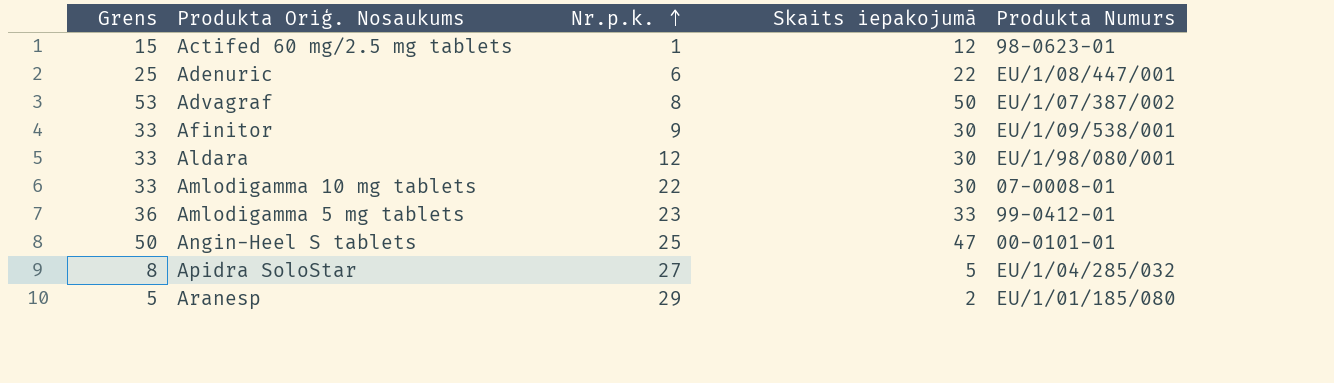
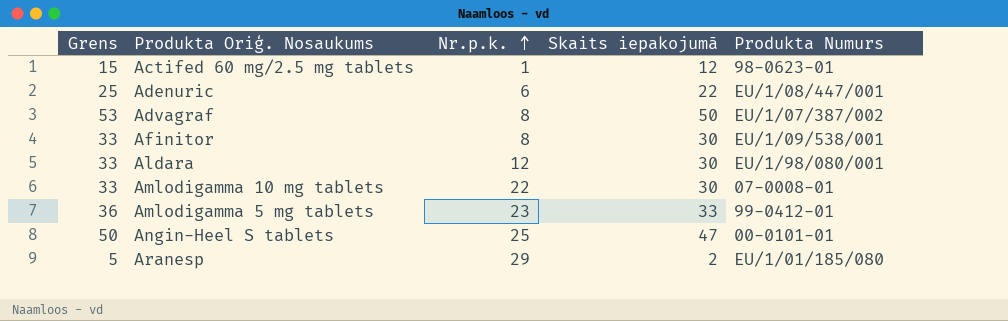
row Apidra SoloStar: 8 | 27 | 5 | EU/1/04/285/032 -> none
Afinitor | Nr.p.k.: 9 -> 8

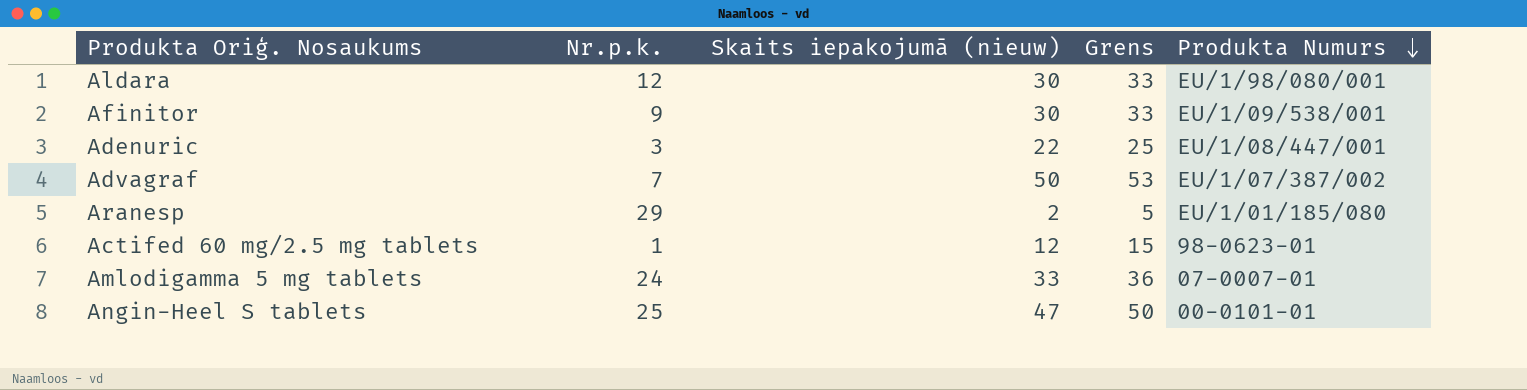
row order: Nr.p.k. ascending -> Produkta Numurs descending
column name: Skaits iepakojumā -> Skaits iepakojumā (nieuw)
column Grens | position: 1 -> 4
row Amlodigamma 10 mg tablets: 33 | 22 | 30 | 07-0008-01 -> none
Afinitor | Nr.p.k.: 8 -> 9
Adenuric | Nr.p.k.: 6 -> 3
Advagraf | Nr.p.k.: 8 -> 7
Amlodigamma 5 mg tablets | Nr.p.k.: 23 -> 24
Amlodigamma 5 mg tablets | Produkta Numurs: 99-0412-01 -> 07-0007-01

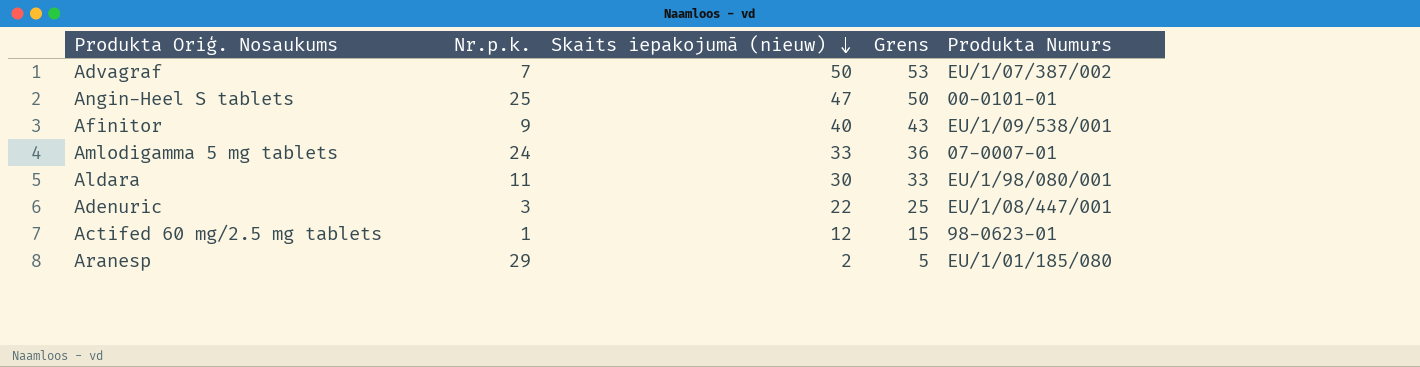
row order: Produkta Numurs descending -> Skaits iepakojumā (nieuw) descending
Afinitor | Skaits iepakojumā (nieuw): 30 -> 40
Afinitor | Grens: 33 -> 43
Aldara | Nr.p.k.: 12 -> 11

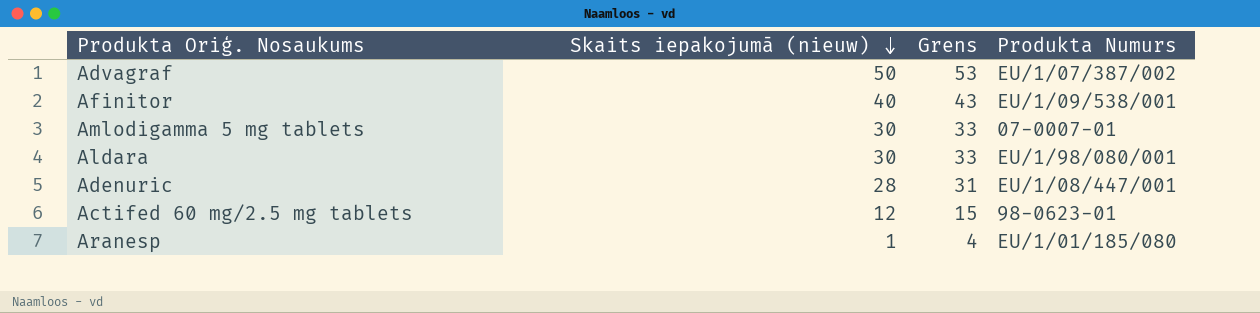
column Nr.p.k. | position: 2 -> none
row Angin-Heel S tablets: 25 | 47 | 50 | 00-0101-01 -> none
Amlodigamma 5 mg tablets | Skaits iepakojumā (nieuw): 33 -> 30
Amlodigamma 5 mg tablets | Grens: 36 -> 33
Adenuric | Skaits iepakojumā (nieuw): 22 -> 28
Adenuric | Grens: 25 -> 31
Aranesp | Skaits iepakojumā (nieuw): 2 -> 1
Aranesp | Grens: 5 -> 4

